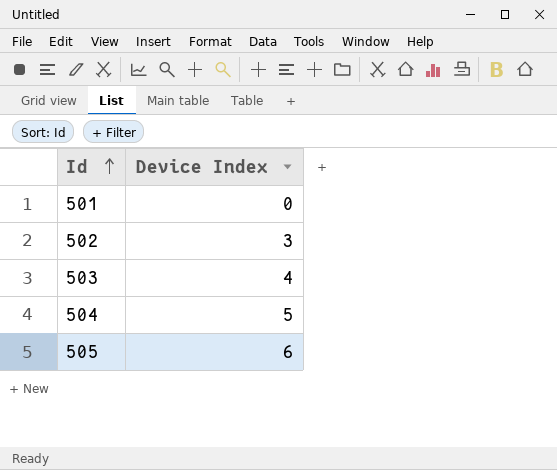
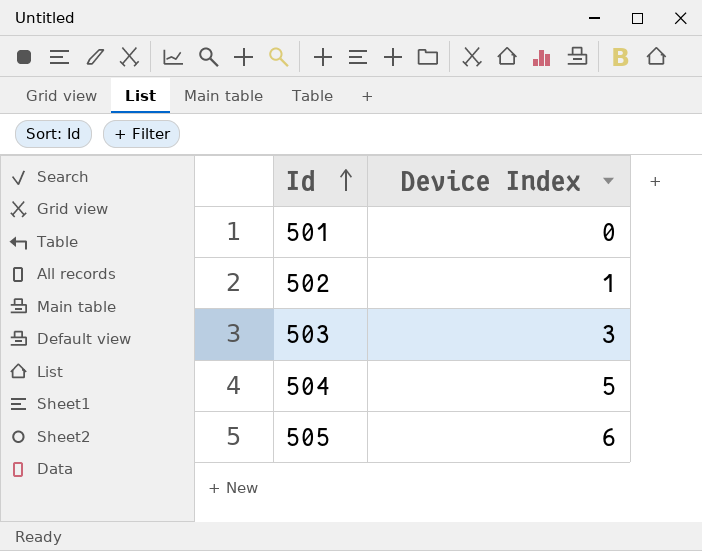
502 | Device Index: 3 -> 1
503 | Device Index: 4 -> 3

